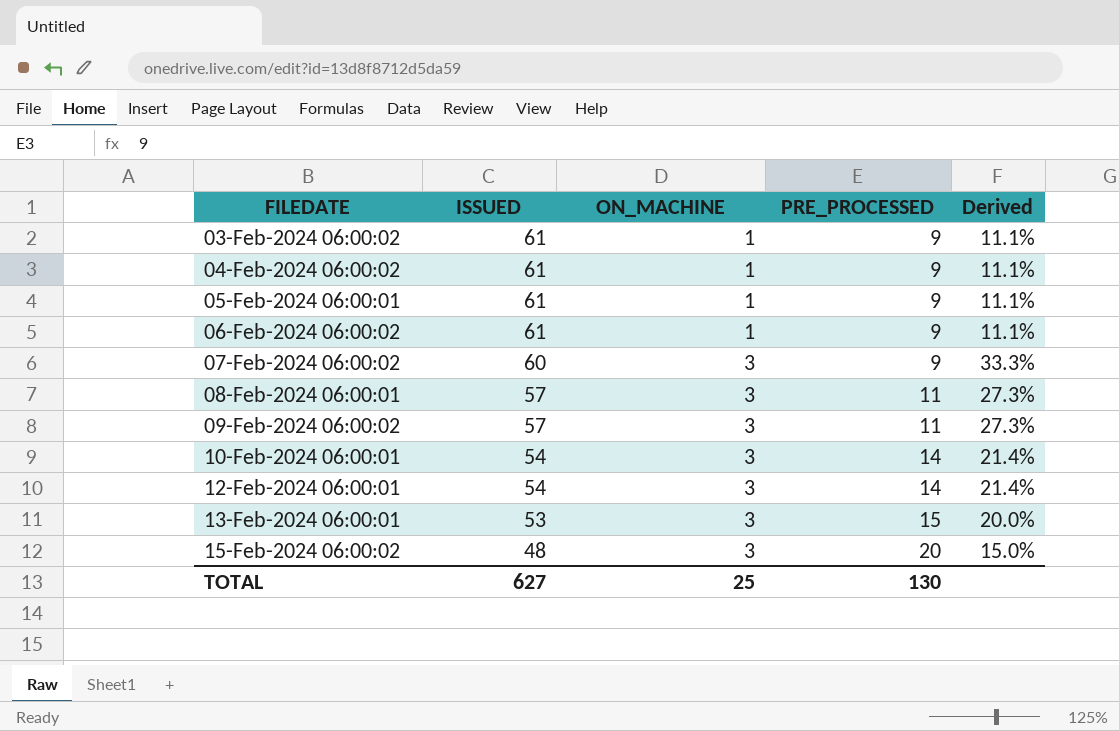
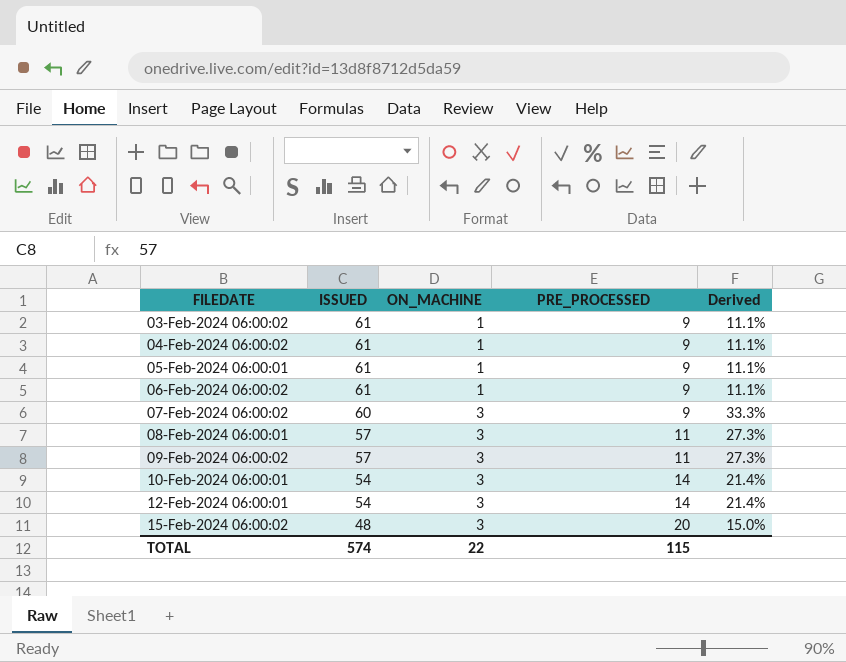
row 13-Feb-2024 06:00:01: 53 | 3 | 15 | 20.0% -> none
TOTAL | ISSUED: 627 -> 574
TOTAL | ON_MACHINE: 25 -> 22
TOTAL | PRE_PROCESSED: 130 -> 115

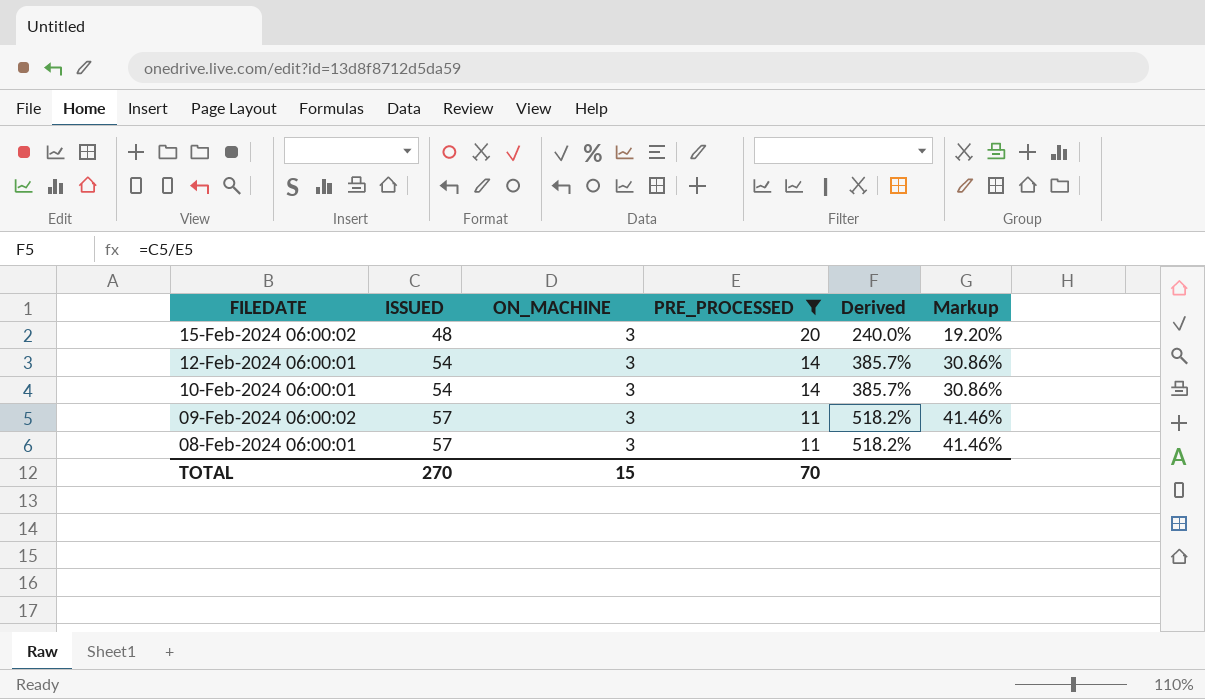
filter: none -> PRE_PROCESSED != 9
row order: FILEDATE ascending -> FILEDATE descending
column Derived | formula: [ON_MACHINE] / [PRE_PROCESSED] -> [ISSUED] / [PRE_PROCESSED]
column Markup | formula: none -> [Derived] * 0.08
TOTAL | ISSUED: 574 -> 270
TOTAL | ON_MACHINE: 22 -> 15
TOTAL | PRE_PROCESSED: 115 -> 70

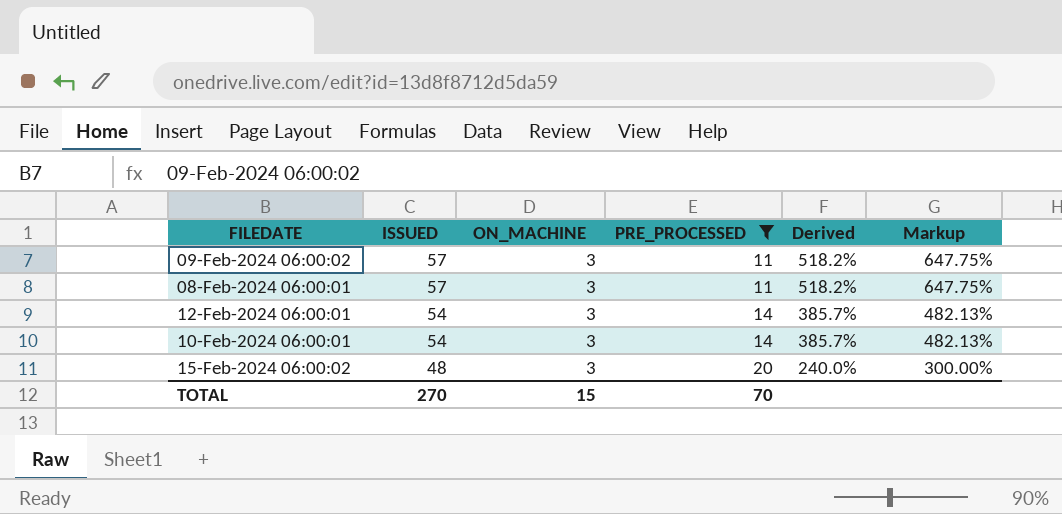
row order: FILEDATE descending -> ISSUED descending
column Markup | formula: [Derived] * 0.08 -> [Derived] * 1.25

